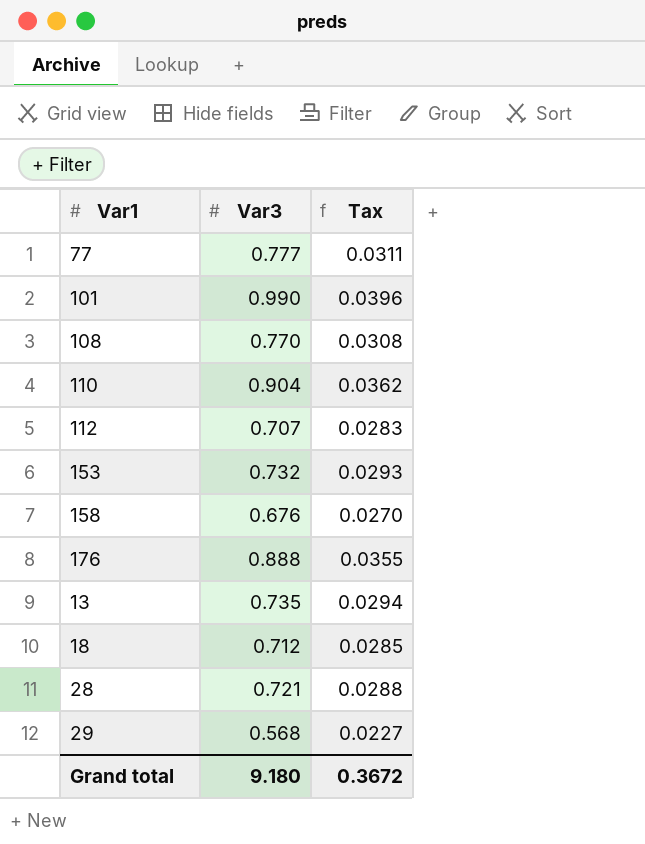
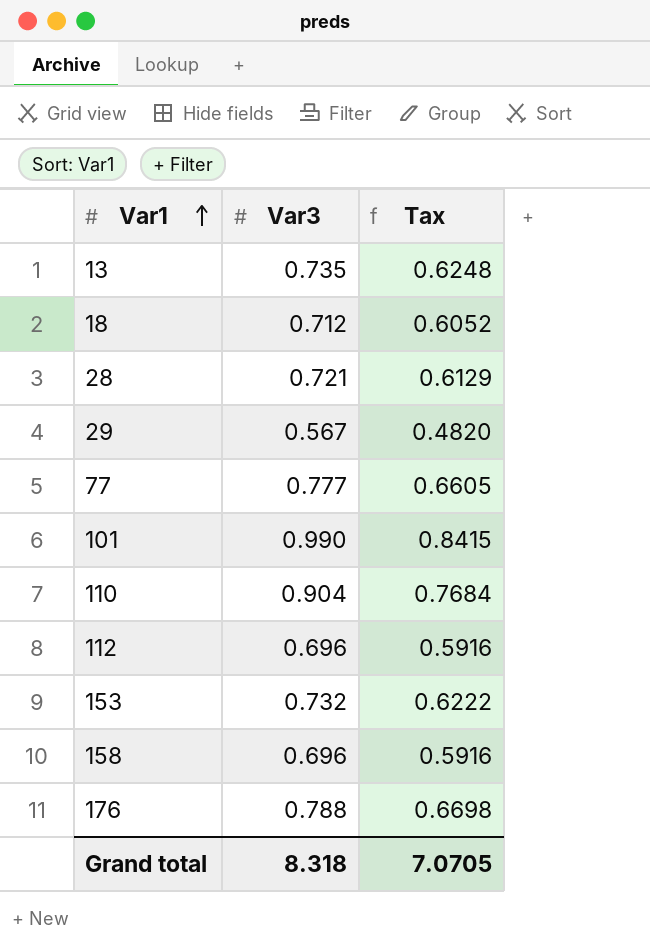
row order: none -> Var1 ascending
column Tax | formula: [Var3] * 0.04 -> [Var3] * 0.85
row 108: 0.770 | 0.0308 -> none
29 | Var3: 0.568 -> 0.567
112 | Var3: 0.707 -> 0.696
158 | Var3: 0.676 -> 0.696
176 | Var3: 0.888 -> 0.788
Grand total | Var3: 9.180 -> 8.318
Grand total | Tax: 0.3672 -> 7.0705

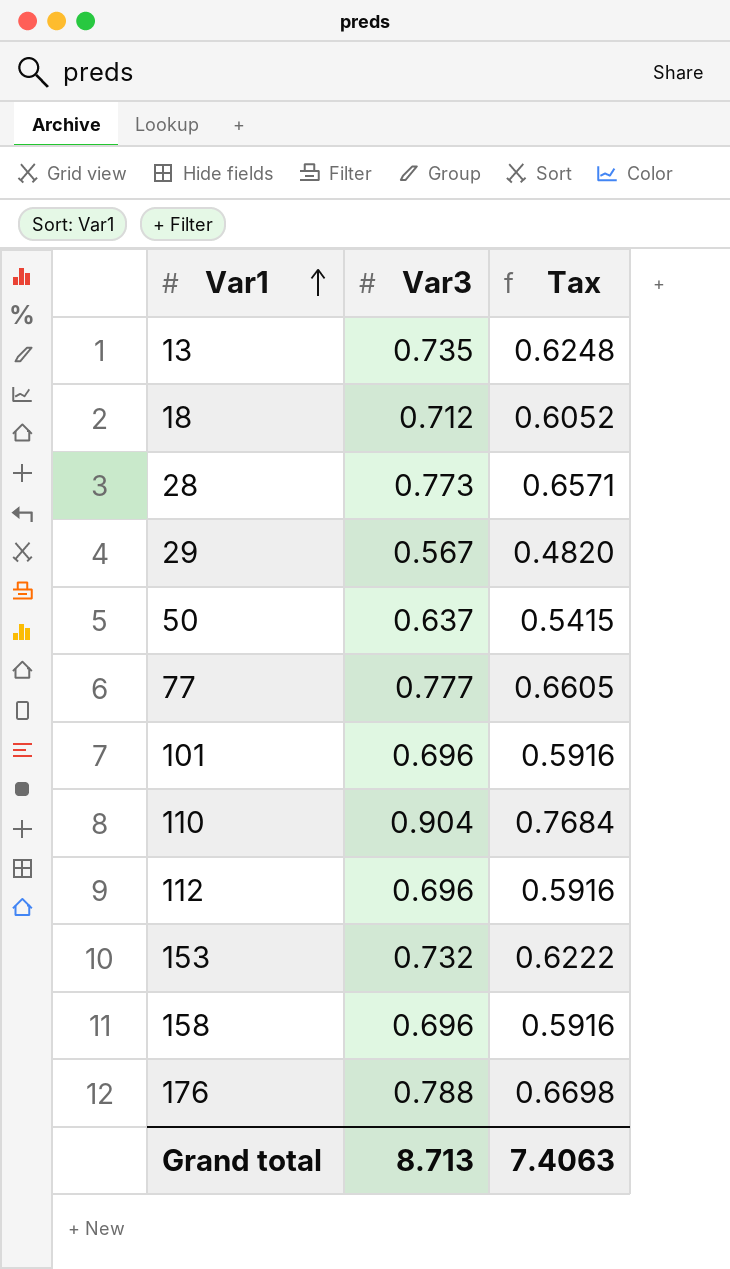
28 | Var3: 0.721 -> 0.773
28 | Tax: 0.6129 -> 0.6571
row 50: none -> 0.637 | 0.5415
101 | Var3: 0.990 -> 0.696
101 | Tax: 0.8415 -> 0.5916
Grand total | Var3: 8.318 -> 8.713
Grand total | Tax: 7.0705 -> 7.4063

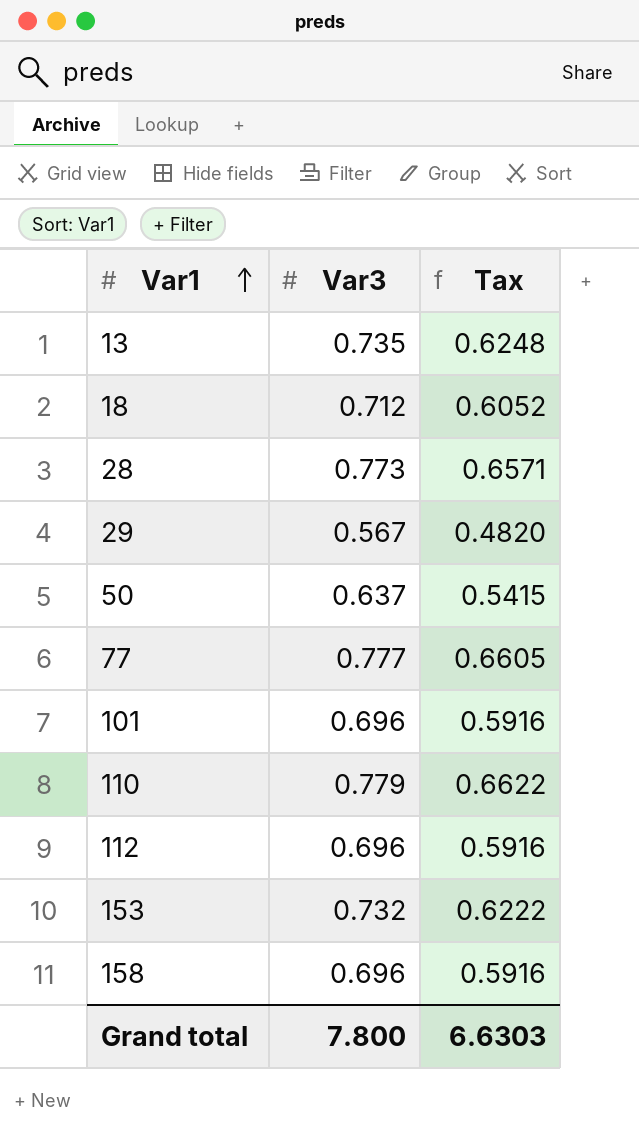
row 176: 0.788 | 0.6698 -> none
110 | Var3: 0.904 -> 0.779
110 | Tax: 0.7684 -> 0.6622
Grand total | Var3: 8.713 -> 7.800
Grand total | Tax: 7.4063 -> 6.6303

